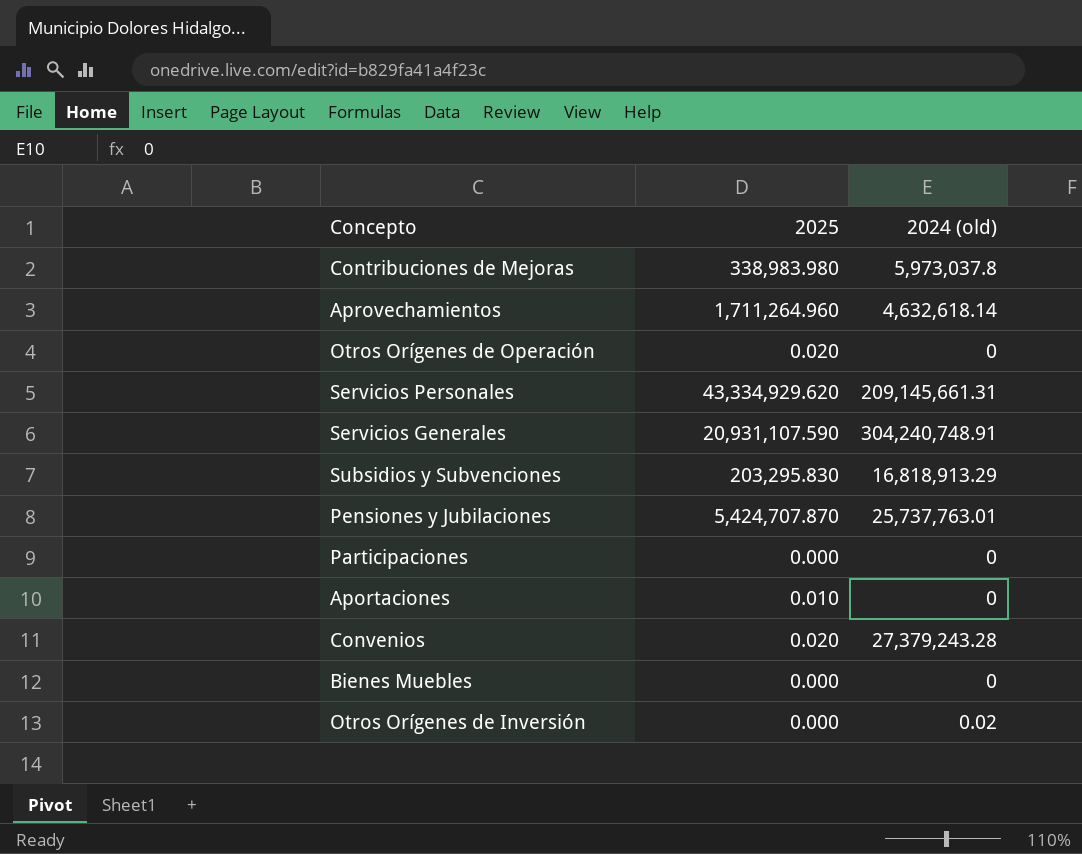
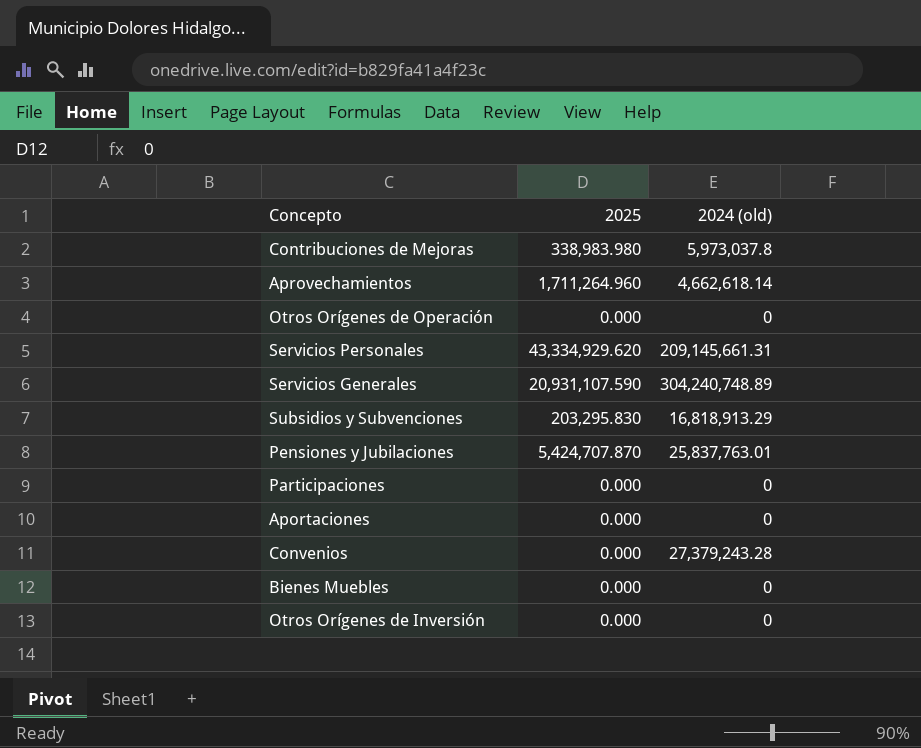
Aprovechamientos | 2024 (old): 4,632,618.14 -> 4,662,618.14
Otros Orígenes de Operación | 2025: 0.020 -> 0.000
Servicios Generales | 2024 (old): 304,240,748.91 -> 304,240,748.89
Pensiones y Jubilaciones | 2024 (old): 25,737,763.01 -> 25,837,763.01
Aportaciones | 2025: 0.010 -> 0.000
Convenios | 2025: 0.020 -> 0.000
Otros Orígenes de Inversión | 2024 (old): 0.02 -> 0

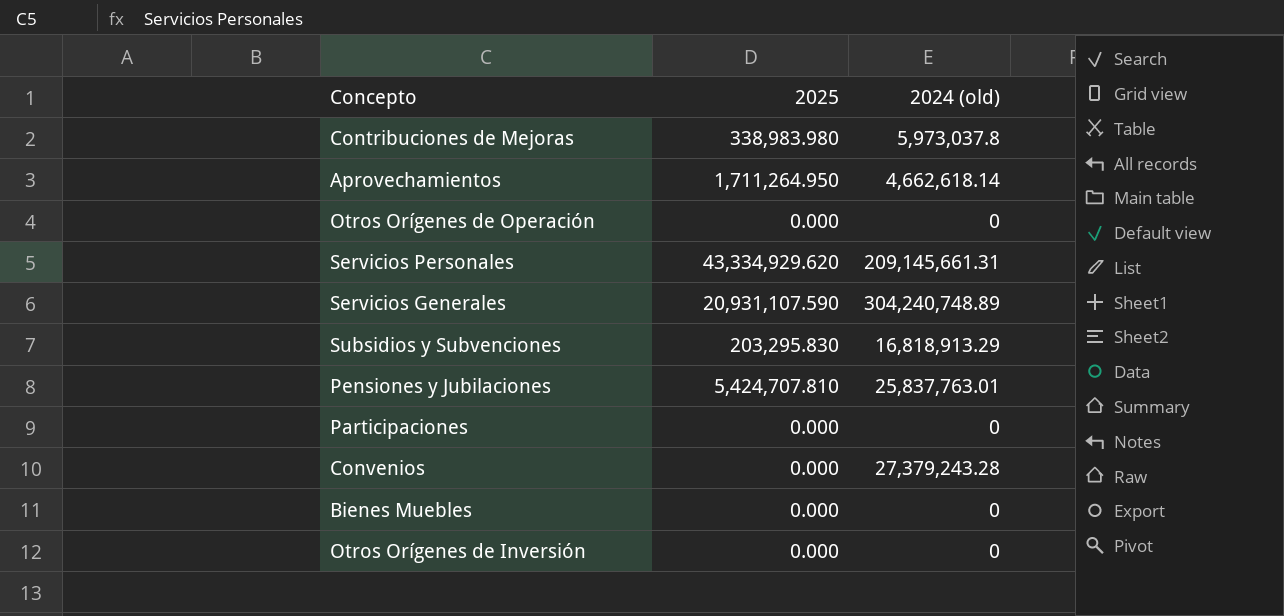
row Aportaciones: 0.000 | 0 -> none
Aprovechamientos | 2025: 1,711,264.960 -> 1,711,264.950
Pensiones y Jubilaciones | 2025: 5,424,707.870 -> 5,424,707.810

